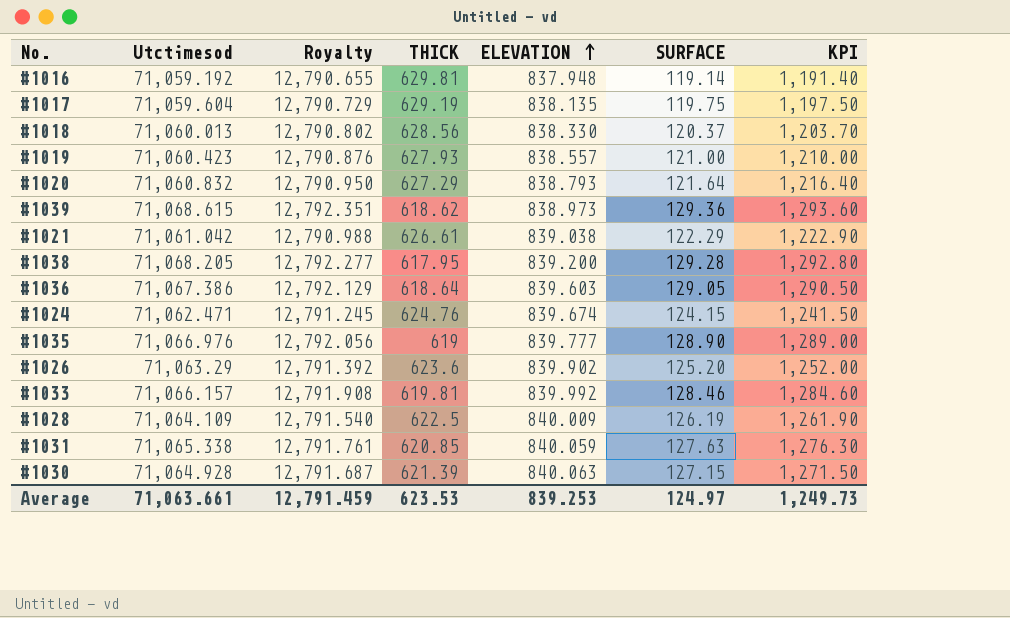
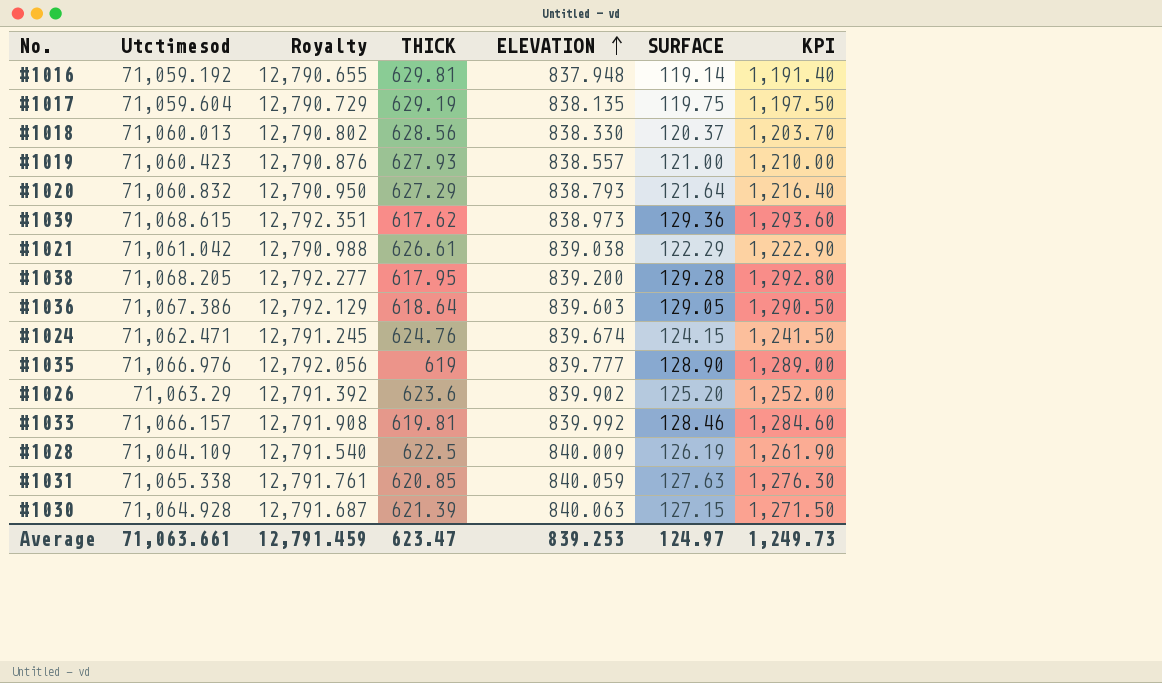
#1039 | THICK: 618.62 -> 617.62
Average | THICK: 623.53 -> 623.47

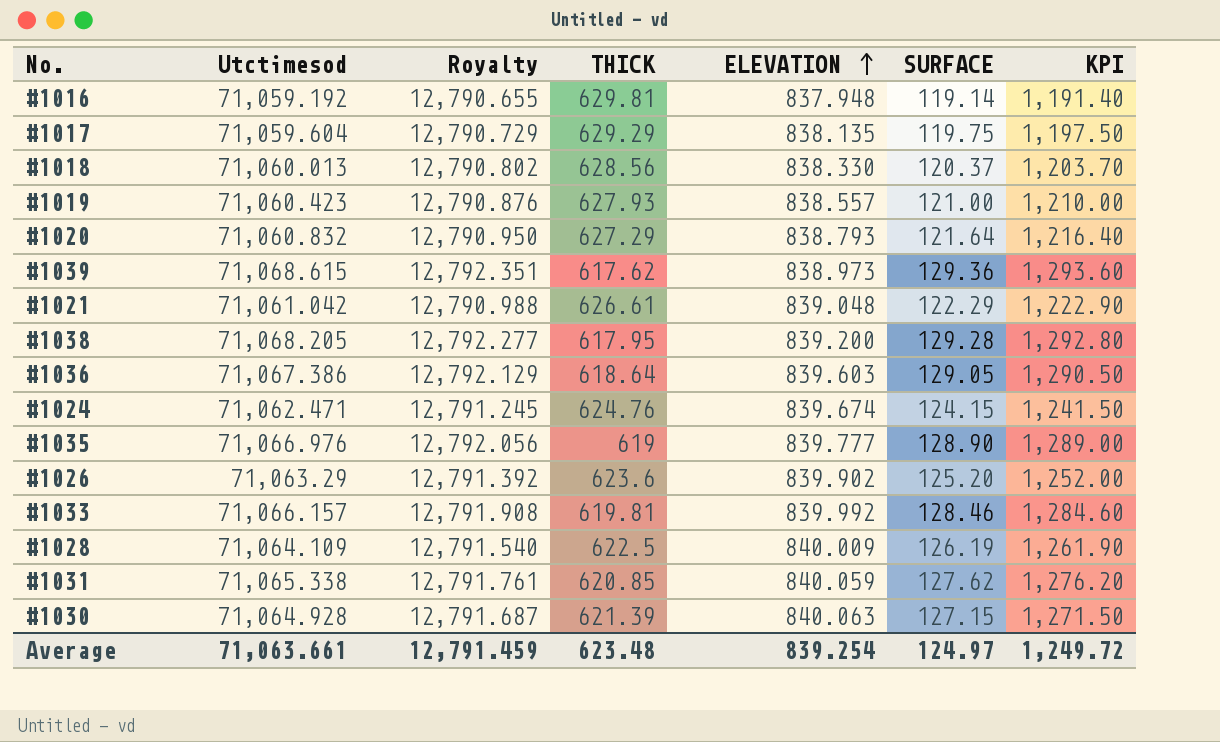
#1017 | THICK: 629.19 -> 629.29
#1021 | ELEVATION: 839.038 -> 839.048
#1031 | SURFACE: 127.63 -> 127.62
#1031 | KPI: 1,276.30 -> 1,276.20
Average | THICK: 623.47 -> 623.48
Average | ELEVATION: 839.253 -> 839.254
Average | KPI: 1,249.73 -> 1,249.72

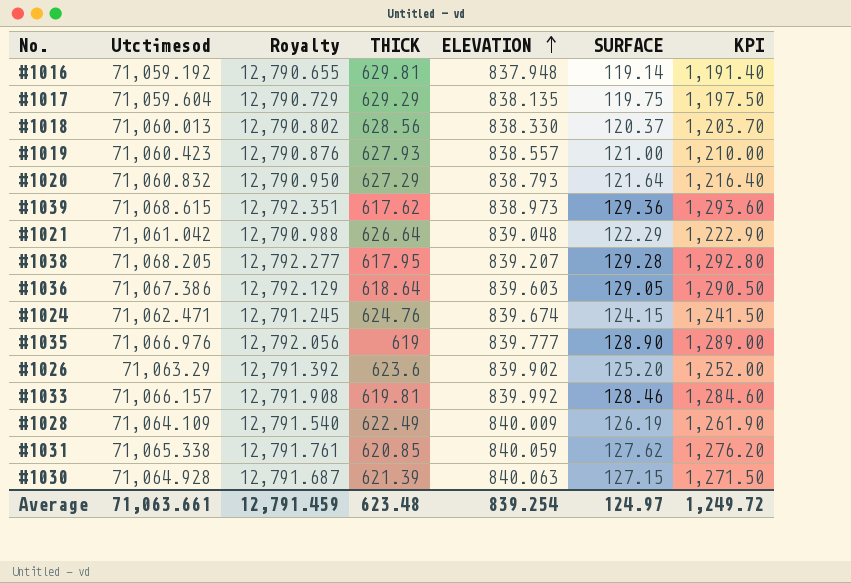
#1021 | THICK: 626.61 -> 626.64
#1038 | ELEVATION: 839.200 -> 839.207
#1028 | THICK: 622.5 -> 622.49

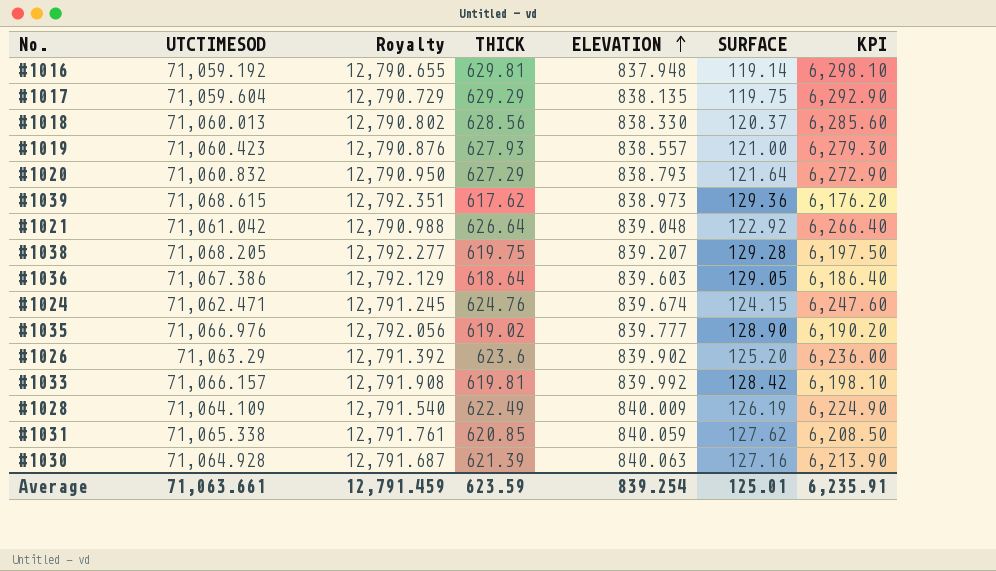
column name: Utctimesod -> UTCTIMESOD
column KPI | formula: [SURFACE] * 10 -> [THICK] * 10
#1021 | SURFACE: 122.29 -> 122.92
#1038 | THICK: 617.95 -> 619.75
#1035 | THICK: 619 -> 619.02
#1033 | SURFACE: 128.46 -> 128.42
#1030 | SURFACE: 127.15 -> 127.16
Average | THICK: 623.48 -> 623.59
Average | SURFACE: 124.97 -> 125.01
Average | KPI: 1,249.72 -> 6,235.91

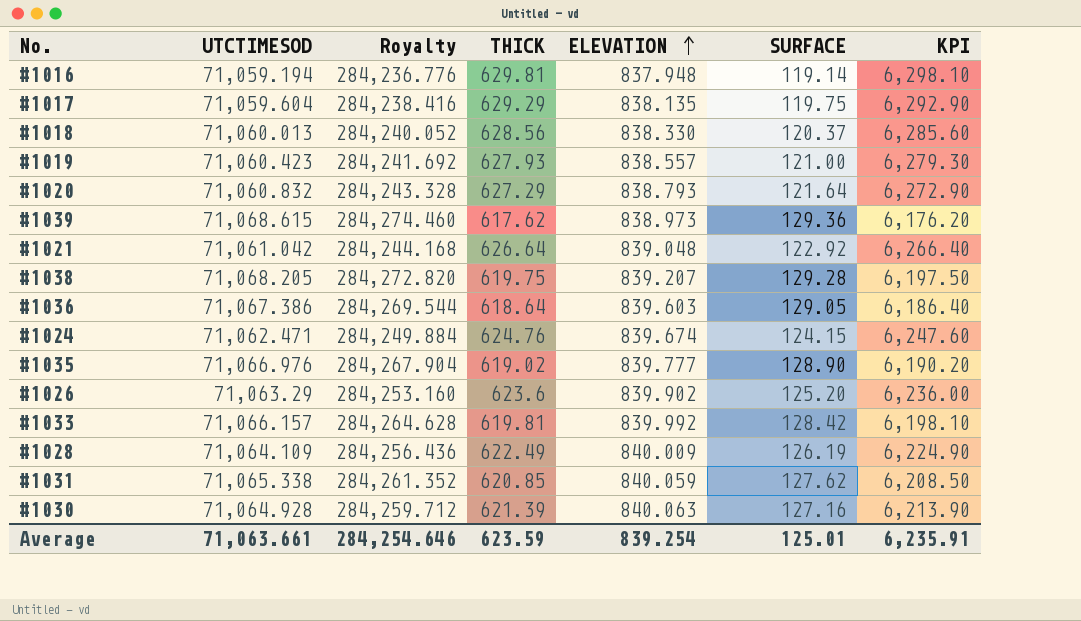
column Royalty | formula: [UTCTIMESOD] * 0.18 -> [UTCTIMESOD] * 4
#1016 | UTCTIMESOD: 71,059.192 -> 71,059.194
Average | Royalty: 12,791.459 -> 284,254.646

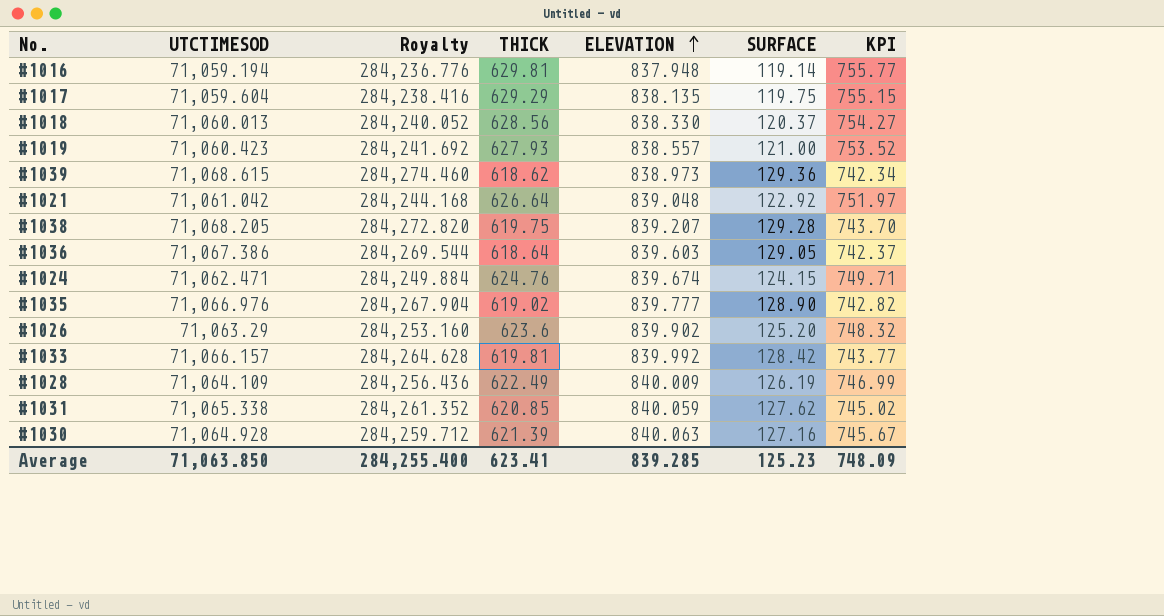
column KPI | formula: [THICK] * 10 -> [THICK] * 1.2
row #1020: 71,060.832 | 284,243.328 | 627.29 | 838.793 | 121.64 | 6,272.90 -> none
#1039 | THICK: 617.62 -> 618.62
Average | UTCTIMESOD: 71,063.661 -> 71,063.850
Average | Royalty: 284,254.646 -> 284,255.400
Average | THICK: 623.59 -> 623.41
Average | ELEVATION: 839.254 -> 839.285
Average | SURFACE: 125.01 -> 125.23
Average | KPI: 6,235.91 -> 748.09

